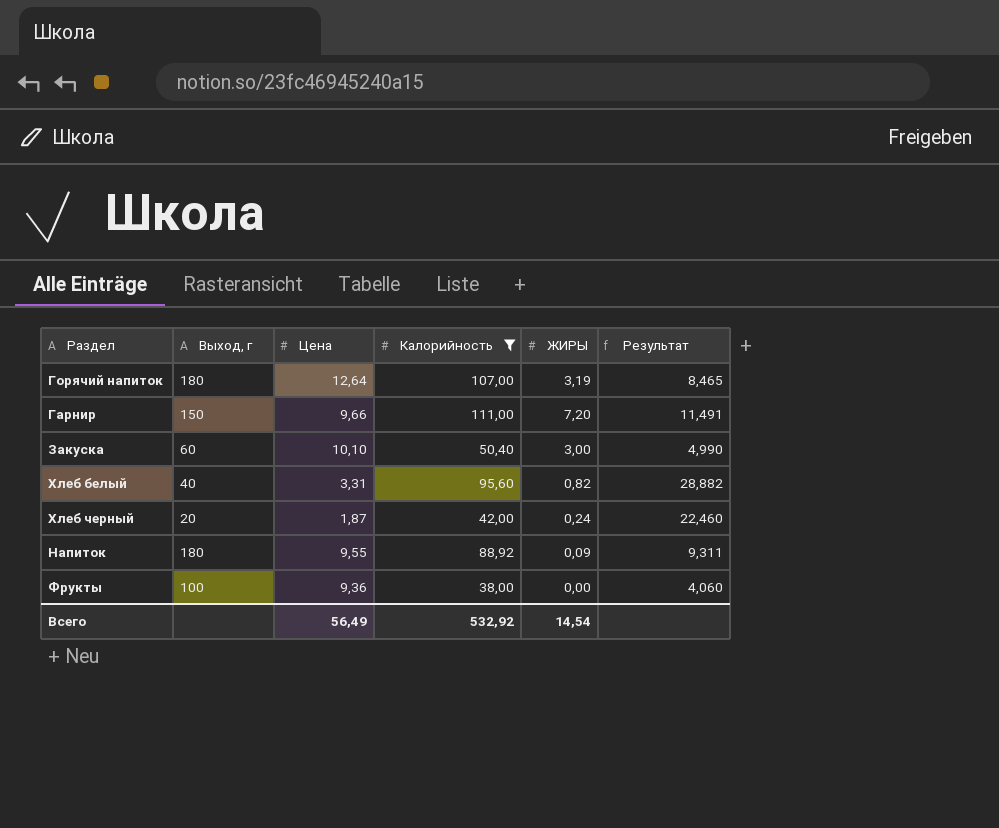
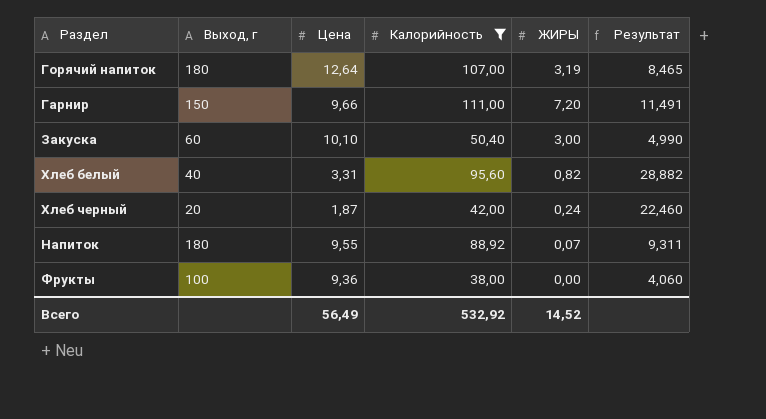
Напиток | ЖИРЫ: 0,09 -> 0,07
Всего | ЖИРЫ: 14,54 -> 14,52

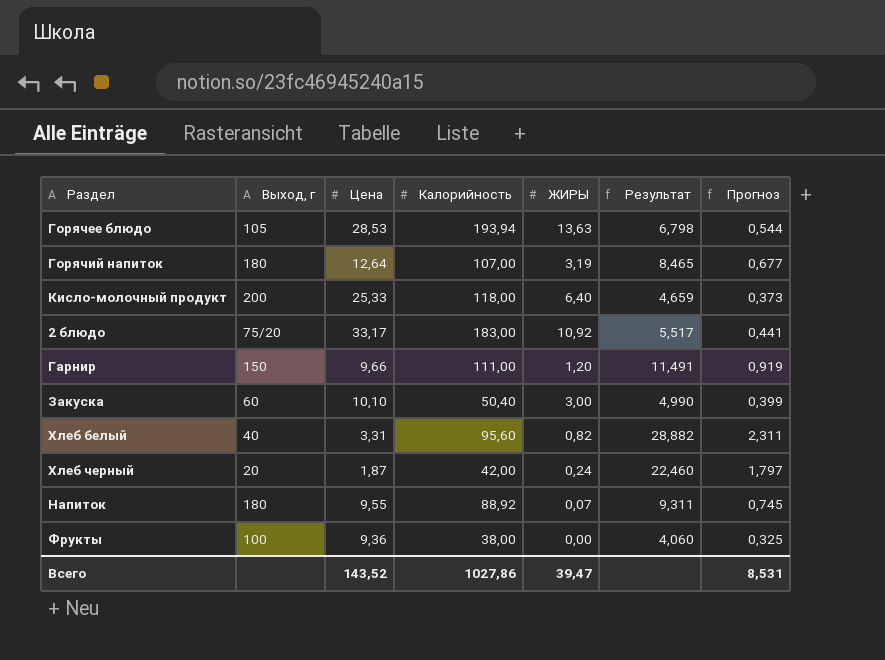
filter: Калорийность <= 111,00 -> none
column Прогноз | formula: none -> [Результат] * 0,08
Гарнир | ЖИРЫ: 7,20 -> 1,20
Всего | Цена: 56,49 -> 143,52
Всего | Калорийность: 532,92 -> 1027,86
Всего | ЖИРЫ: 14,52 -> 39,47

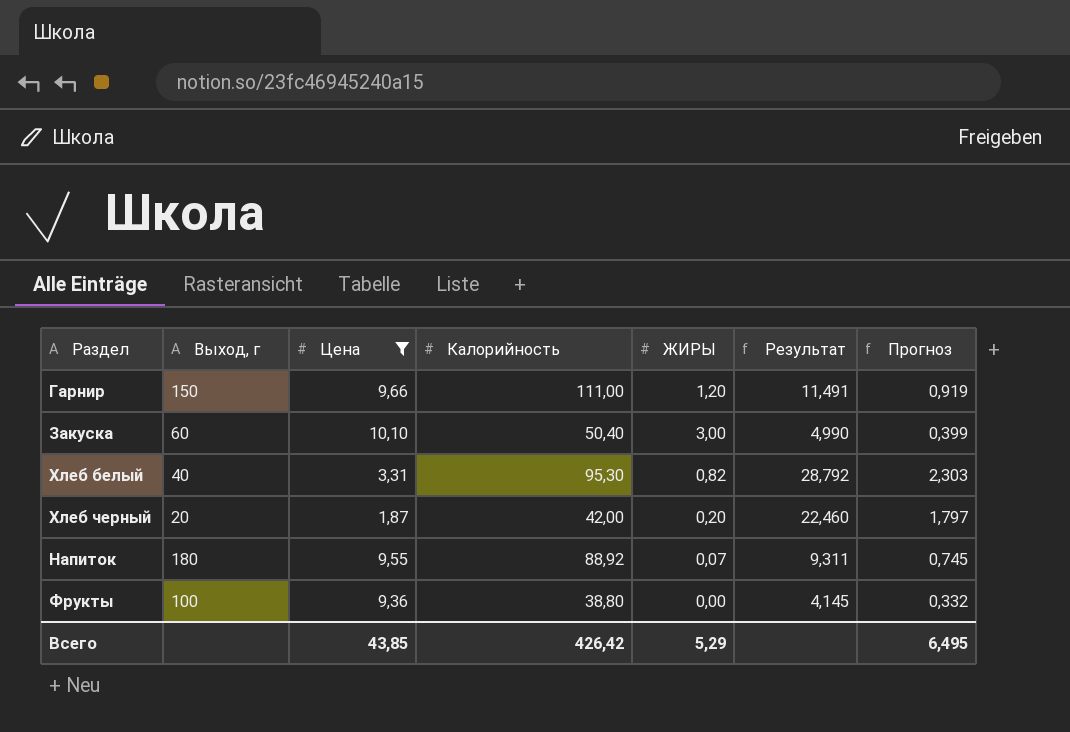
filter: none -> Цена <= 10,10
Хлеб белый | Калорийность: 95,60 -> 95,30
Хлеб белый | Результат: 28,882 -> 28,792
Хлеб белый | Прогноз: 2,311 -> 2,303
Хлеб черный | ЖИРЫ: 0,24 -> 0,20
Фрукты | Калорийность: 38,00 -> 38,80
Фрукты | Результат: 4,060 -> 4,145
Фрукты | Прогноз: 0,325 -> 0,332
Всего | Цена: 143,52 -> 43,85
Всего | Калорийность: 1027,86 -> 426,42
Всего | ЖИРЫ: 39,47 -> 5,29
Всего | Прогноз: 8,531 -> 6,495

